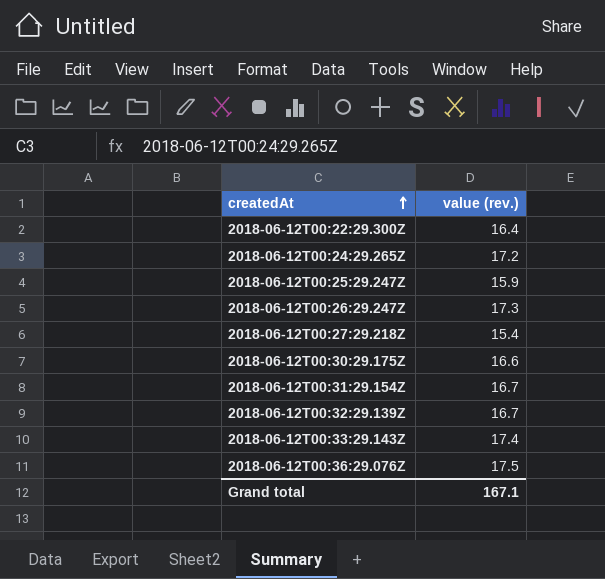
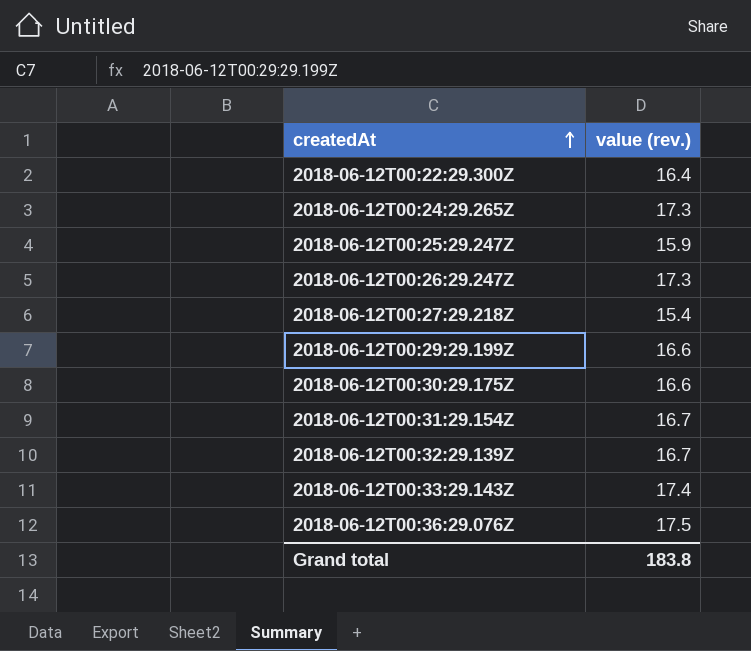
2018-06-12T00:24:29.265Z | value (rev.): 17.2 -> 17.3
row 2018-06-12T00:29:29.199Z: none -> 16.6
Grand total | value (rev.): 167.1 -> 183.8

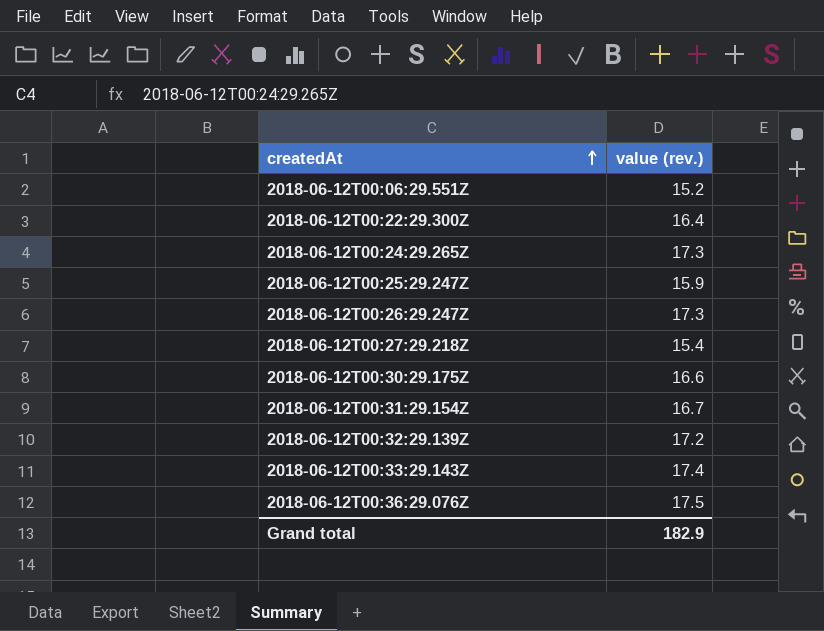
row 2018-06-12T00:29:29.199Z: 16.6 -> none
row 2018-06-12T00:06:29.551Z: none -> 15.2
2018-06-12T00:32:29.139Z | value (rev.): 16.7 -> 17.2
Grand total | value (rev.): 183.8 -> 182.9

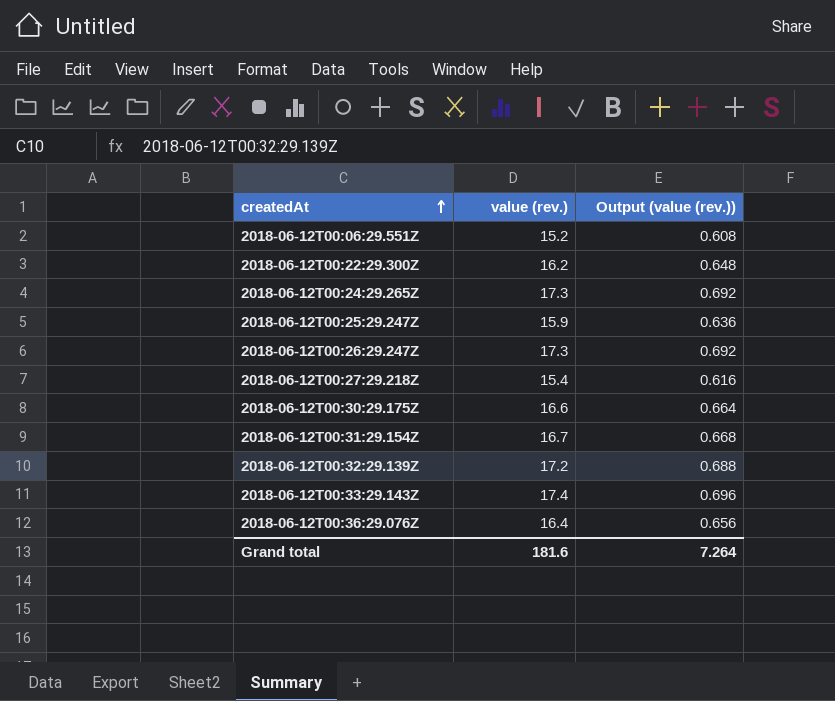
column Output (value (rev.)) | formula: none -> [value (rev.)] * 0.04
2018-06-12T00:22:29.300Z | value (rev.): 16.4 -> 16.2
2018-06-12T00:36:29.076Z | value (rev.): 17.5 -> 16.4
Grand total | value (rev.): 182.9 -> 181.6

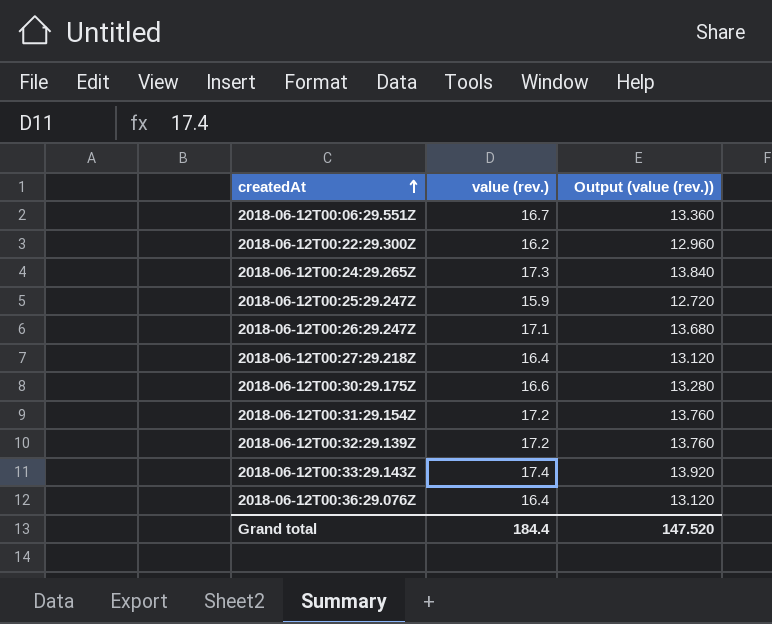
column Output (value (rev.)) | formula: [value (rev.)] * 0.04 -> [value (rev.)] * 0.8
2018-06-12T00:06:29.551Z | value (rev.): 15.2 -> 16.7
2018-06-12T00:26:29.247Z | value (rev.): 17.3 -> 17.1
2018-06-12T00:27:29.218Z | value (rev.): 15.4 -> 16.4
2018-06-12T00:31:29.154Z | value (rev.): 16.7 -> 17.2
Grand total | value (rev.): 181.6 -> 184.4
Grand total | Output (value (rev.)): 7.264 -> 147.520

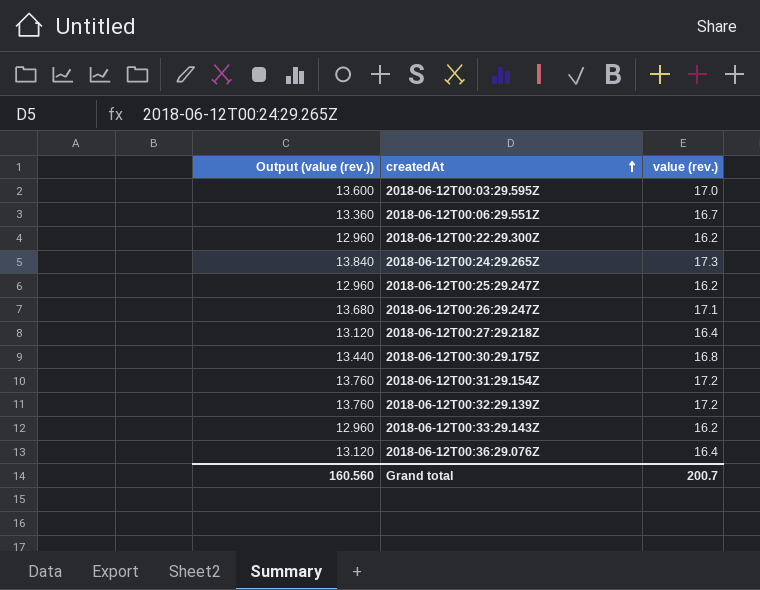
column Output (value (rev.)) | position: 3 -> 1
row 2018-06-12T00:03:29.595Z: none -> 13.600 | 17.0
2018-06-12T00:25:29.247Z | Output (value (rev.)): 12.720 -> 12.960
2018-06-12T00:25:29.247Z | value (rev.): 15.9 -> 16.2
2018-06-12T00:30:29.175Z | Output (value (rev.)): 13.280 -> 13.440
2018-06-12T00:30:29.175Z | value (rev.): 16.6 -> 16.8
2018-06-12T00:33:29.143Z | Output (value (rev.)): 13.920 -> 12.960
2018-06-12T00:33:29.143Z | value (rev.): 17.4 -> 16.2
Grand total | Output (value (rev.)): 147.520 -> 160.560
Grand total | value (rev.): 184.4 -> 200.7

